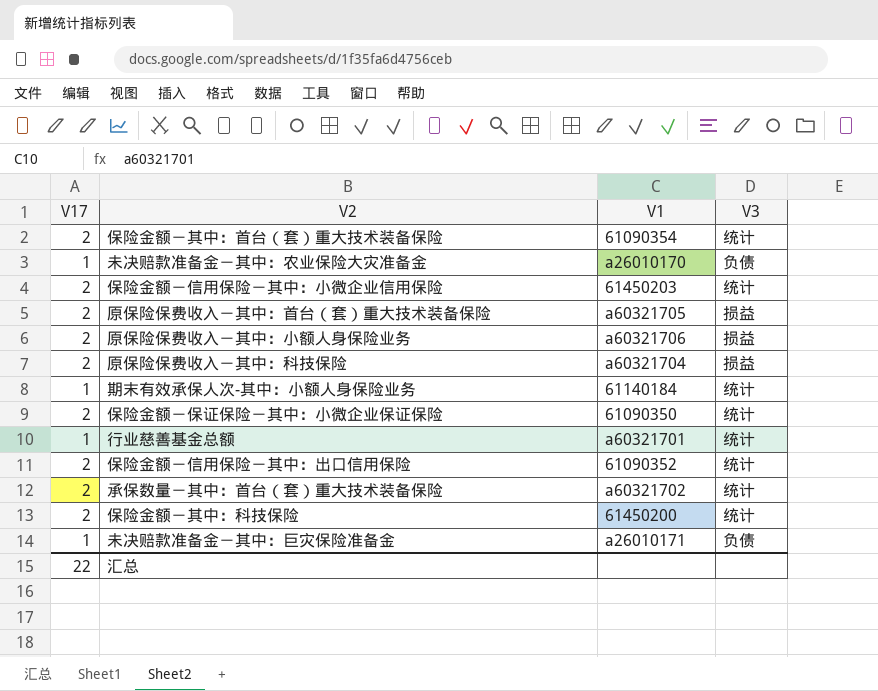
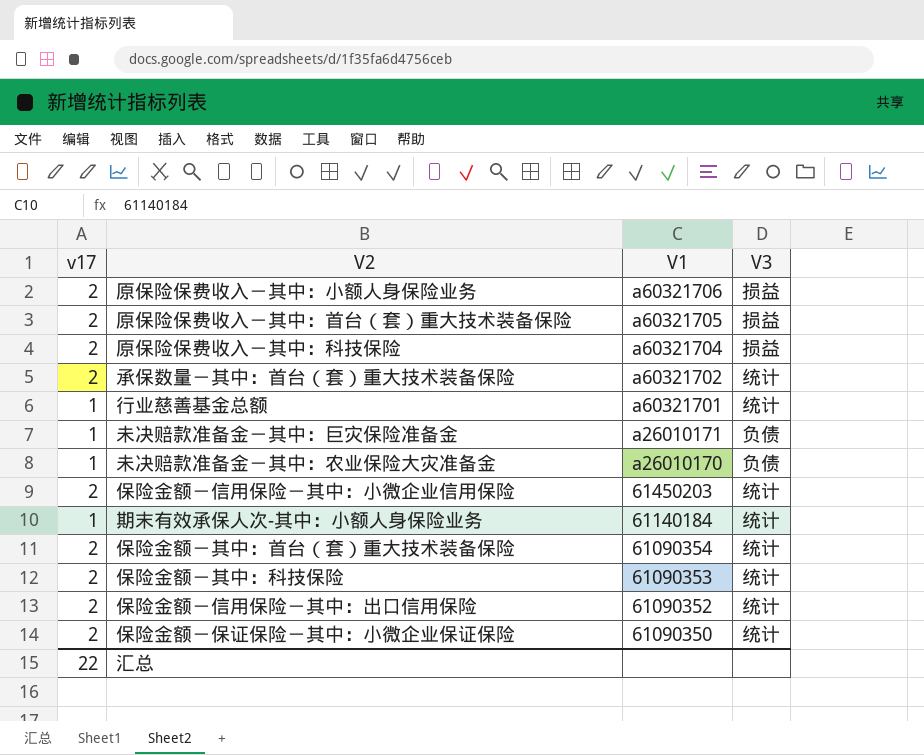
row order: none -> V1 descending
column name: V17 -> v17
保险金额－其中：科技保险 | V1: 61450200 -> 61090353

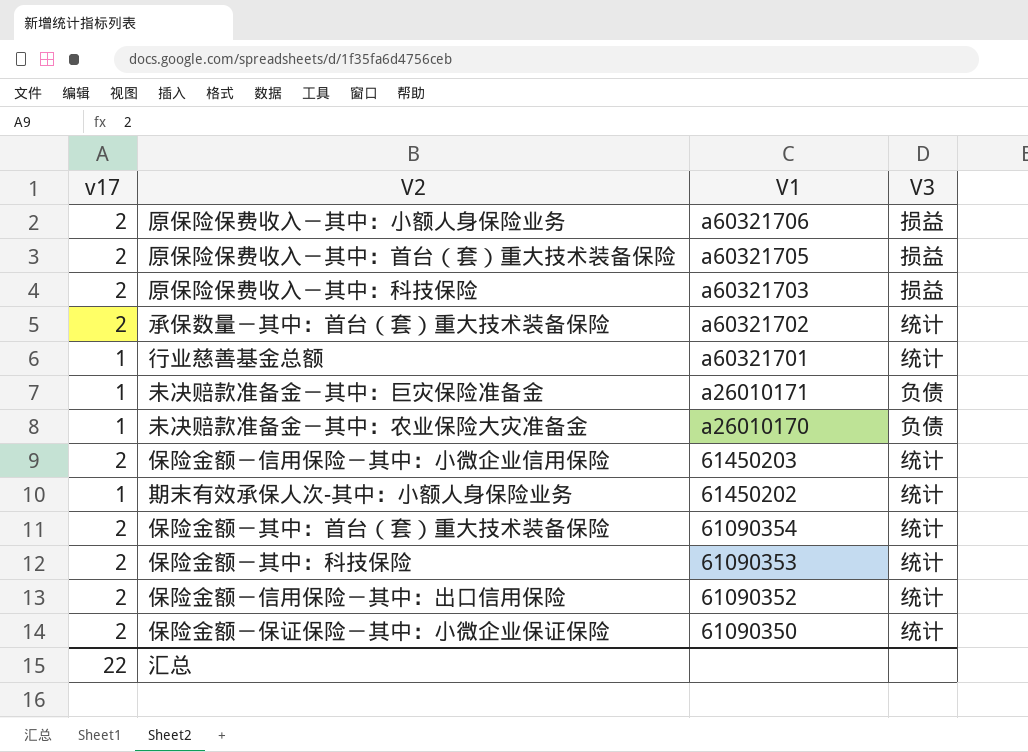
原保险保费收入－其中：科技保险 | V1: a60321704 -> a60321703
期末有效承保人次-其中：小额人身保险业务 | V1: 61140184 -> 61450202

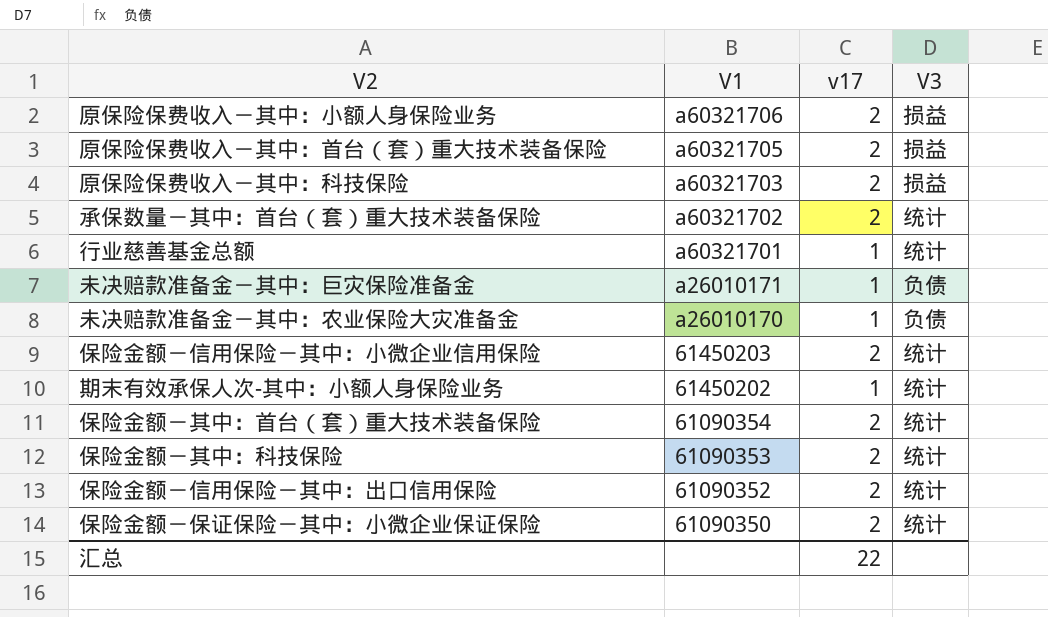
column v17 | position: 1 -> 3

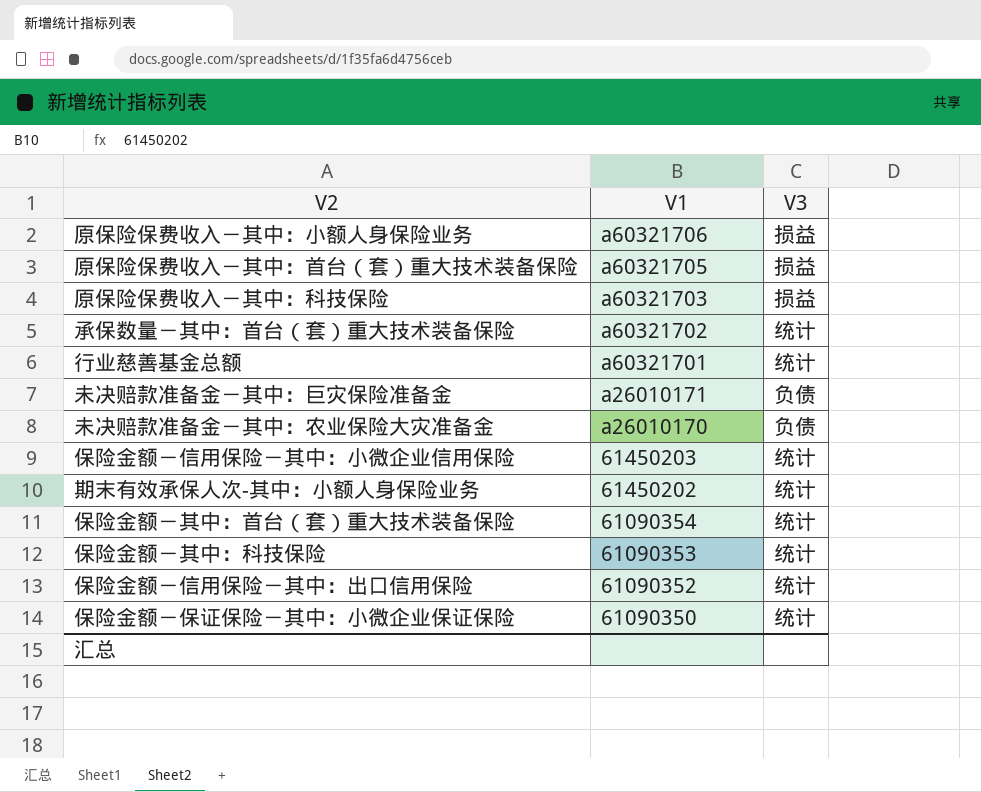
column v17 | position: 3 -> none

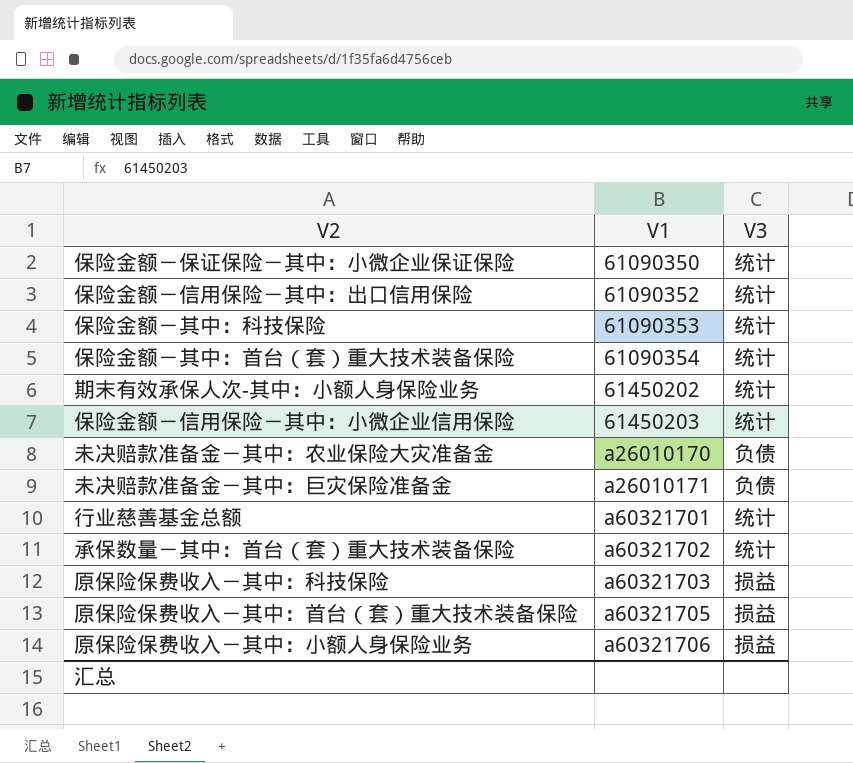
row order: V1 descending -> V1 ascending

